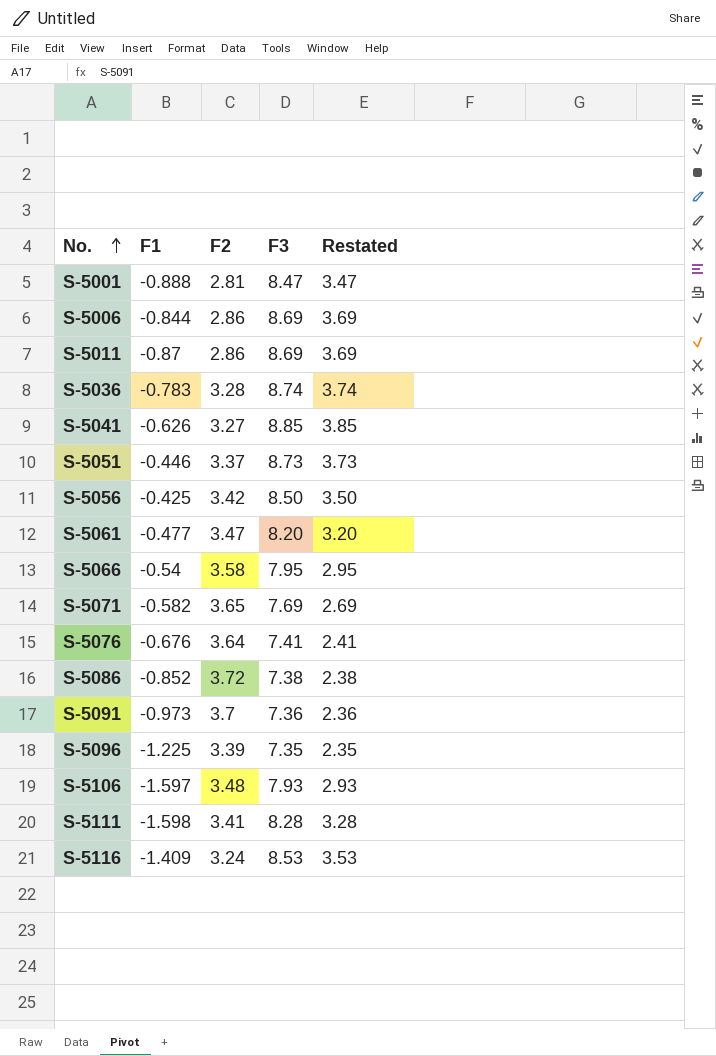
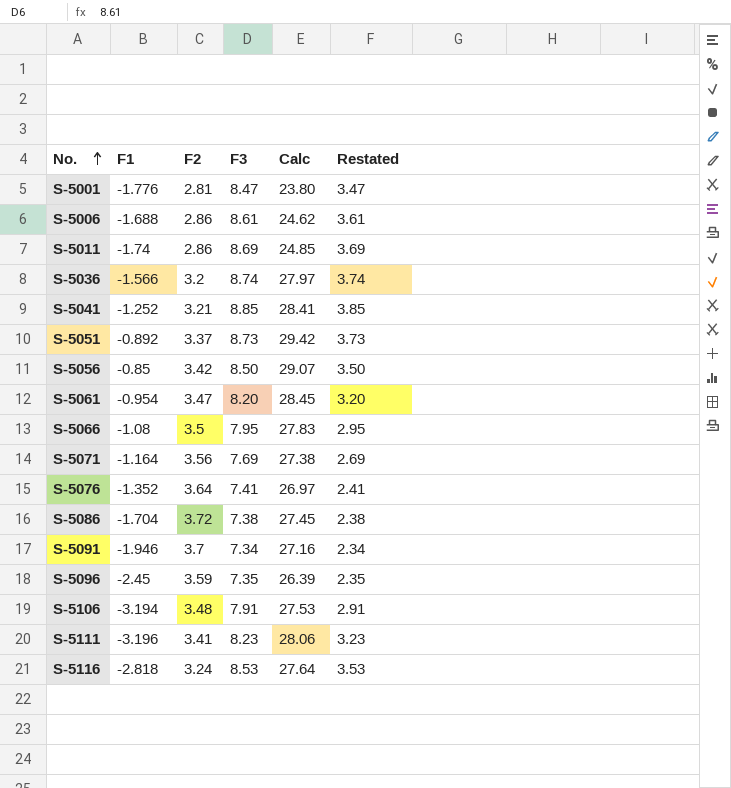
column Calc | formula: none -> [F2] * [F3]
S-5001 | F1: -0.888 -> -1.776
S-5006 | F1: -0.844 -> -1.688
S-5006 | F3: 8.69 -> 8.61
S-5006 | Restated: 3.69 -> 3.61
S-5011 | F1: -0.87 -> -1.74
S-5036 | F1: -0.783 -> -1.566
S-5036 | F2: 3.28 -> 3.2
S-5041 | F1: -0.626 -> -1.252
S-5041 | F2: 3.27 -> 3.21
S-5051 | F1: -0.446 -> -0.892
S-5056 | F1: -0.425 -> -0.85
S-5061 | F1: -0.477 -> -0.954
S-5066 | F1: -0.54 -> -1.08
S-5066 | F2: 3.58 -> 3.5
S-5071 | F1: -0.582 -> -1.164
S-5071 | F2: 3.65 -> 3.56
S-5076 | F1: -0.676 -> -1.352
S-5086 | F1: -0.852 -> -1.704
S-5091 | F1: -0.973 -> -1.946
S-5091 | F3: 7.36 -> 7.34
S-5091 | Restated: 2.36 -> 2.34
S-5096 | F1: -1.225 -> -2.45
S-5096 | F2: 3.39 -> 3.59
S-5106 | F1: -1.597 -> -3.194
S-5106 | F3: 7.93 -> 7.91
S-5106 | Restated: 2.93 -> 2.91
S-5111 | F1: -1.598 -> -3.196
S-5111 | F3: 8.28 -> 8.23
S-5111 | Restated: 3.28 -> 3.23
S-5116 | F1: -1.409 -> -2.818

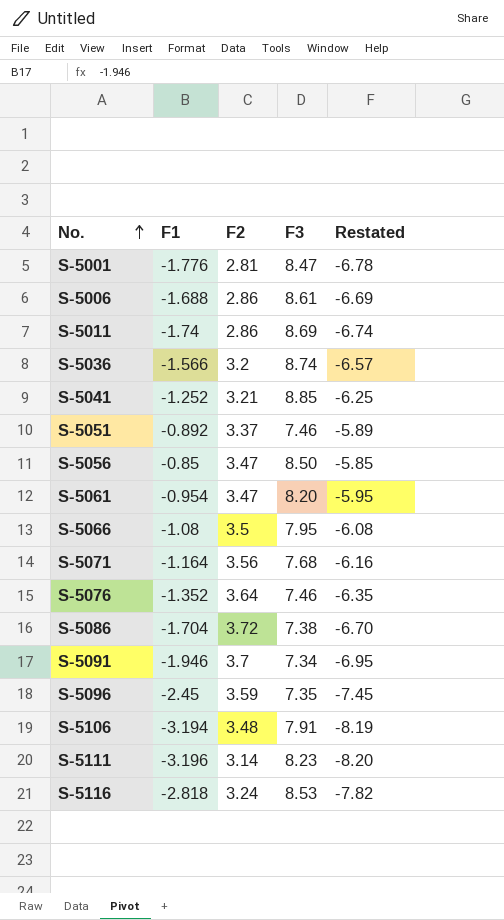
column Calc | formula: [F2] * [F3] -> none
column Restated | formula: [F3] - 5 -> [F1] - 5
S-5051 | F3: 8.73 -> 7.46
S-5056 | F2: 3.42 -> 3.47
S-5071 | F3: 7.69 -> 7.68
S-5076 | F3: 7.41 -> 7.46
S-5111 | F2: 3.41 -> 3.14

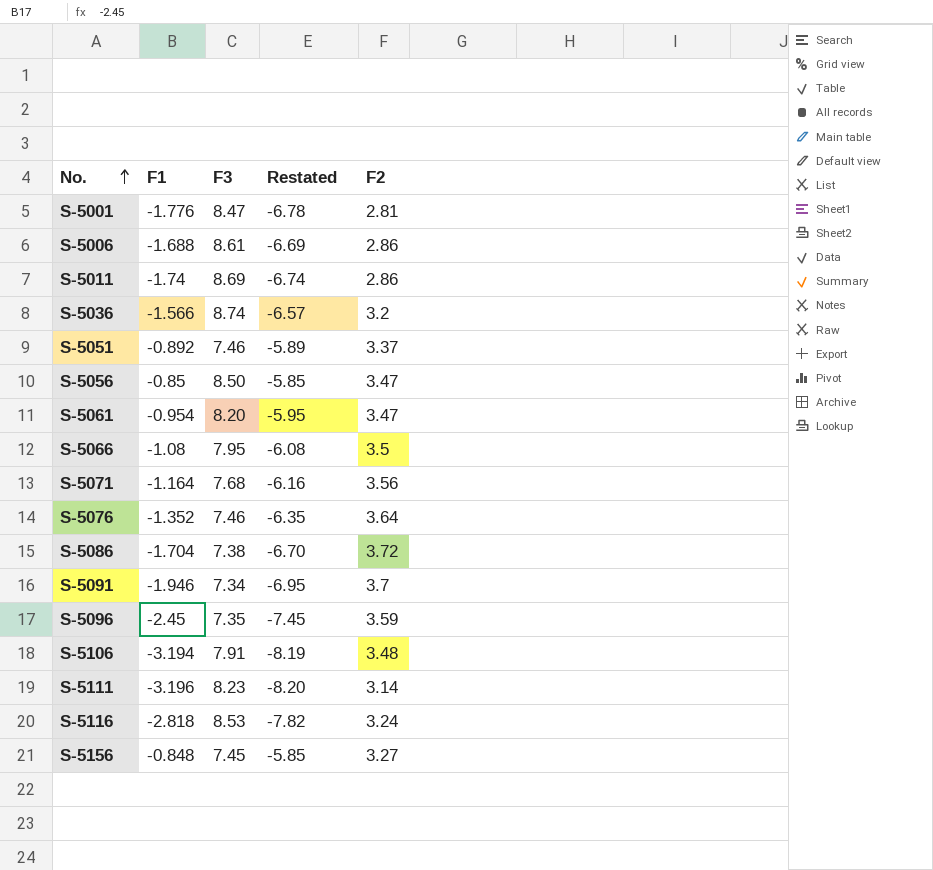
column F2 | position: 3 -> 5
row S-5041: -1.252 | 3.21 | 8.85 | -6.25 -> none
row S-5156: none -> -0.848 | 7.45 | -5.85 | 3.27

